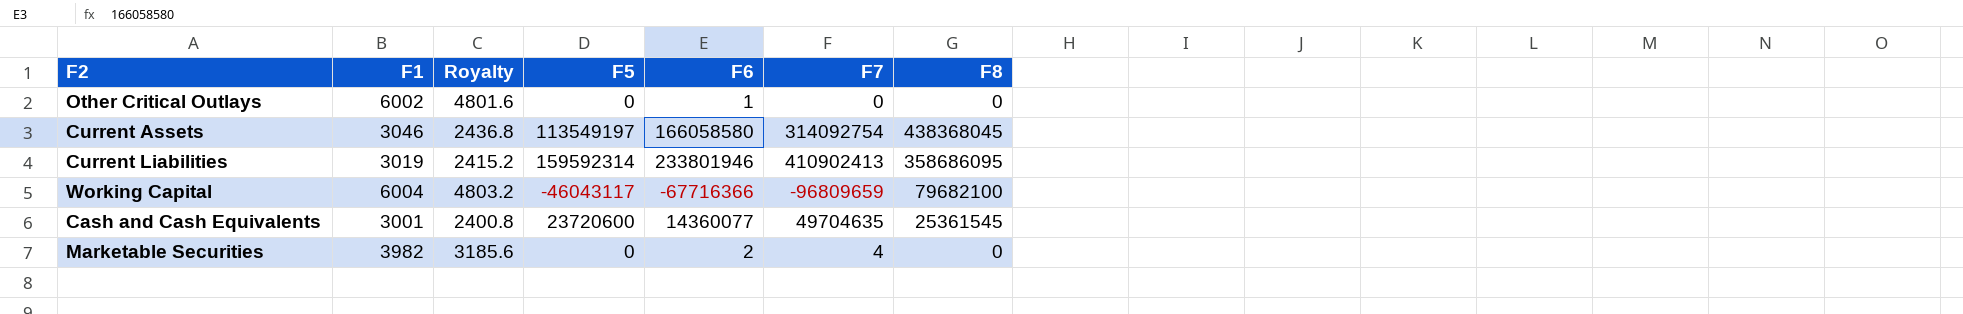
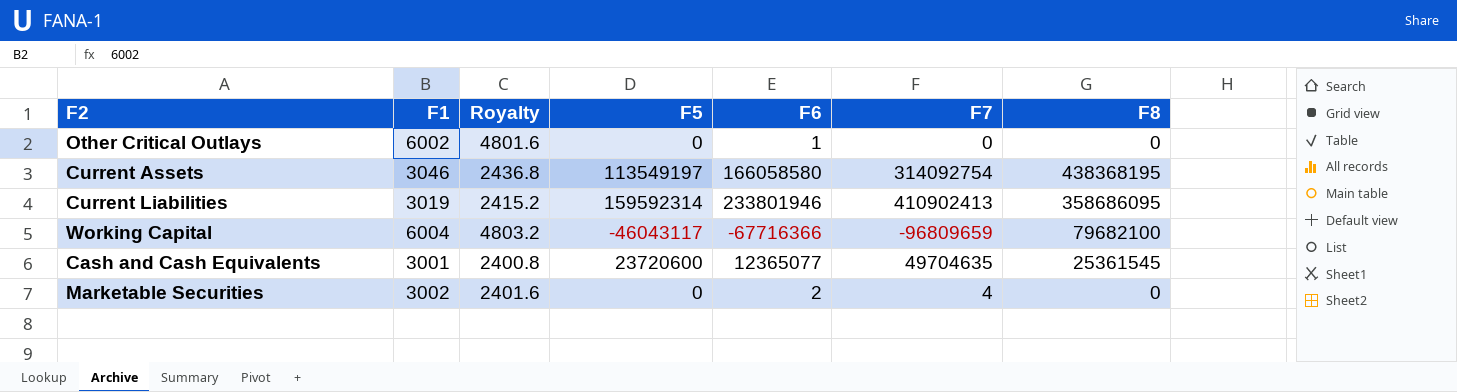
Current Assets | F8: 438368045 -> 438368195
Cash and Cash Equivalents | F6: 14360077 -> 12365077
Marketable Securities | F1: 3982 -> 3002
Marketable Securities | Royalty: 3185.6 -> 2401.6

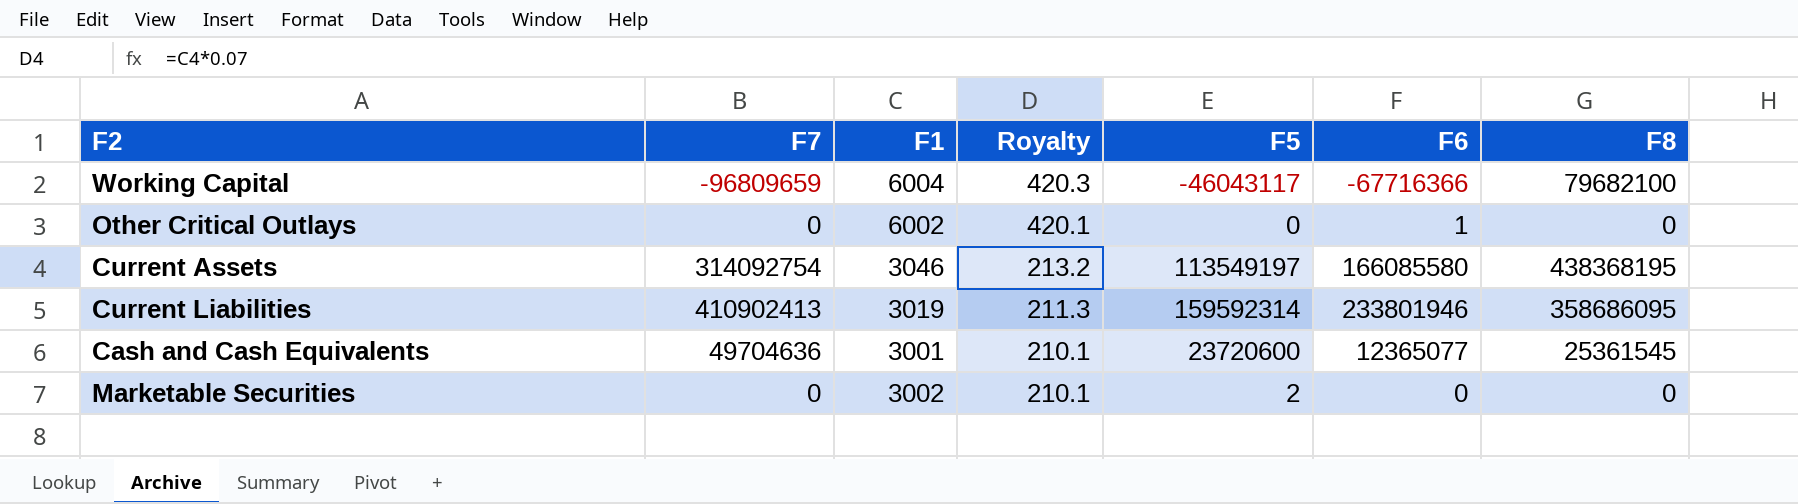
row order: none -> Royalty descending
column F7 | position: 6 -> 2
column Royalty | formula: [F1] * 0.8 -> [F1] * 0.07
Current Assets | F6: 166058580 -> 166085580
Cash and Cash Equivalents | F7: 49704635 -> 49704636
Marketable Securities | F7: 4 -> 0
Marketable Securities | F5: 0 -> 2
Marketable Securities | F6: 2 -> 0

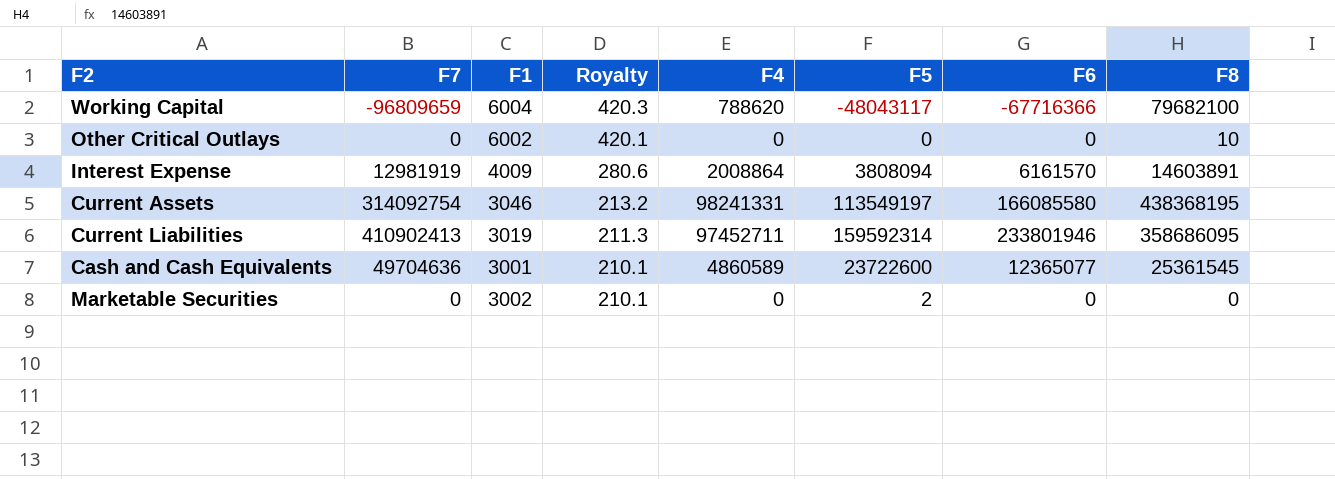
column F4 | position: none -> 5
Working Capital | F5: -46043117 -> -48043117
Other Critical Outlays | F6: 1 -> 0
Other Critical Outlays | F8: 0 -> 10
row Interest Expense: none -> 12981919 | 4009 | 280.6 | 2008864 | 3808094 | 6161570 | 14603891
Cash and Cash Equivalents | F5: 23720600 -> 23722600

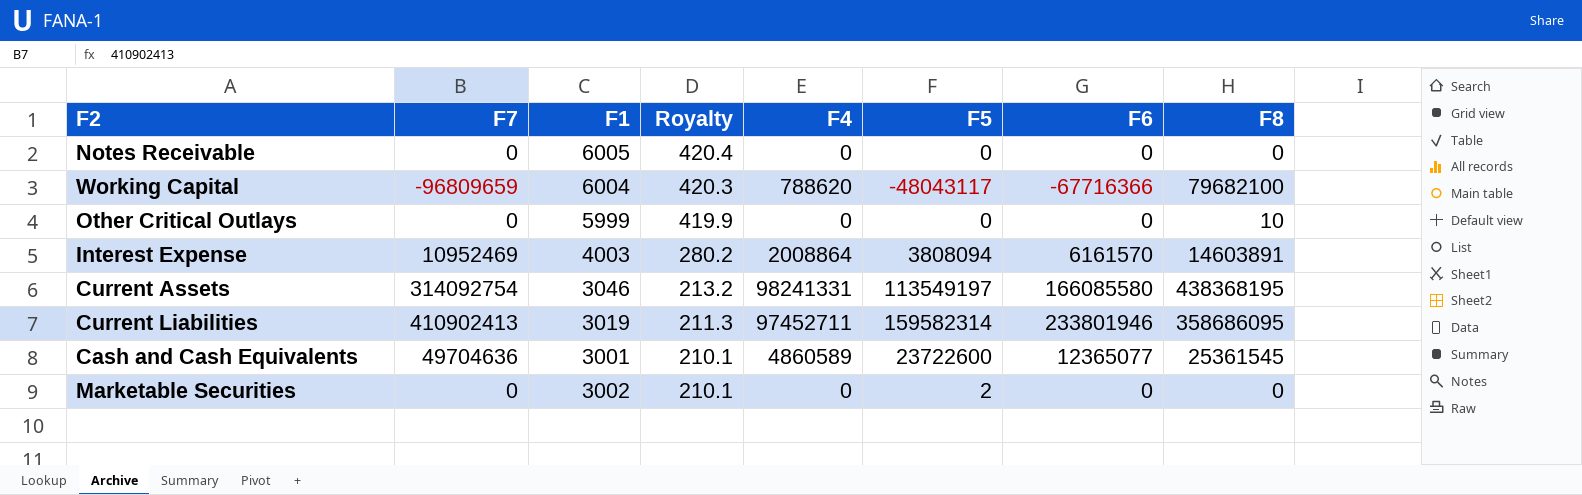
row Notes Receivable: none -> 0 | 6005 | 420.4 | 0 | 0 | 0 | 0
Other Critical Outlays | F1: 6002 -> 5999
Other Critical Outlays | Royalty: 420.1 -> 419.9
Interest Expense | F7: 12981919 -> 10952469
Interest Expense | F1: 4009 -> 4003
Interest Expense | Royalty: 280.6 -> 280.2
Current Liabilities | F5: 159592314 -> 159582314

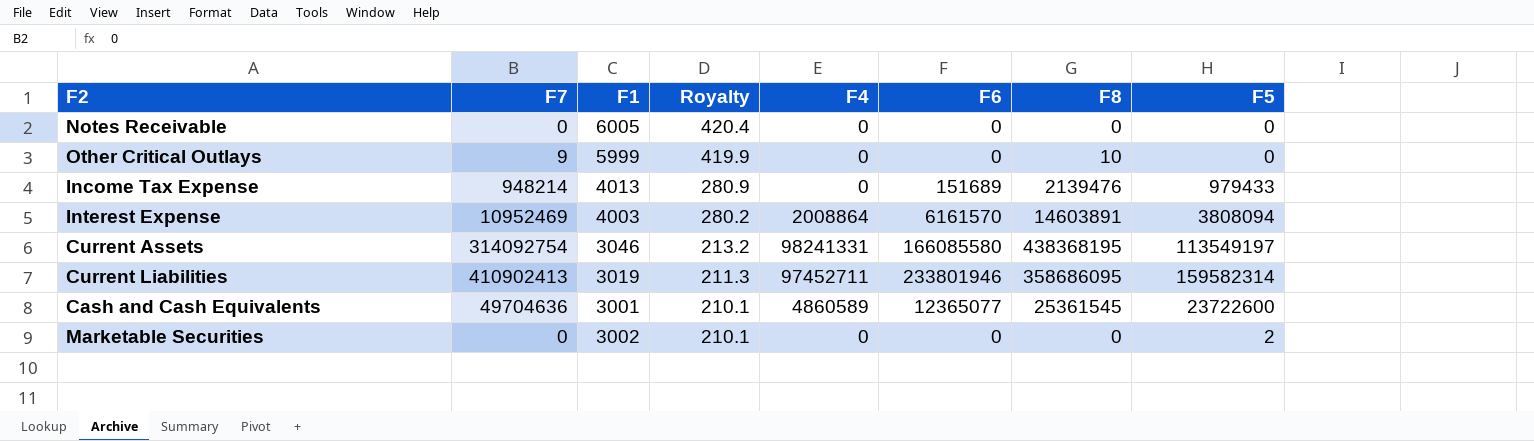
column F5 | position: 6 -> 8
row Working Capital: -96809659 | 6004 | 420.3 | 788620 | -48043117 | -67716366 | 79682100 -> none
Other Critical Outlays | F7: 0 -> 9
row Income Tax Expense: none -> 948214 | 4013 | 280.9 | 0 | 151689 | 2139476 | 979433

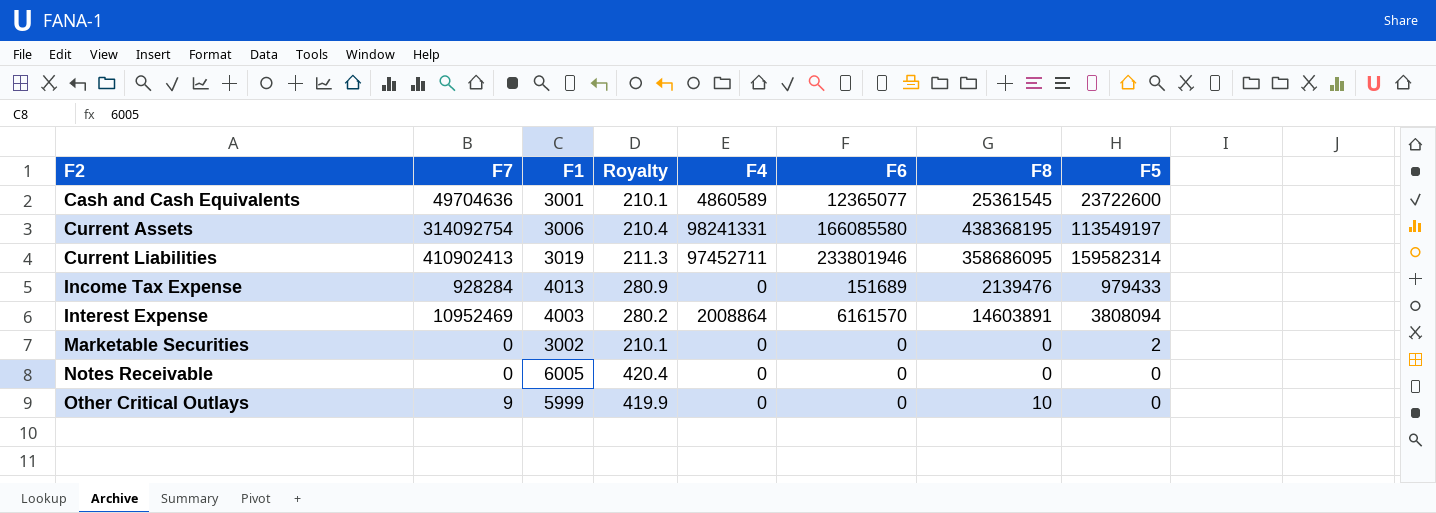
row order: Royalty descending -> F2 ascending
Current Assets | F1: 3046 -> 3006
Current Assets | Royalty: 213.2 -> 210.4
Income Tax Expense | F7: 948214 -> 928284

